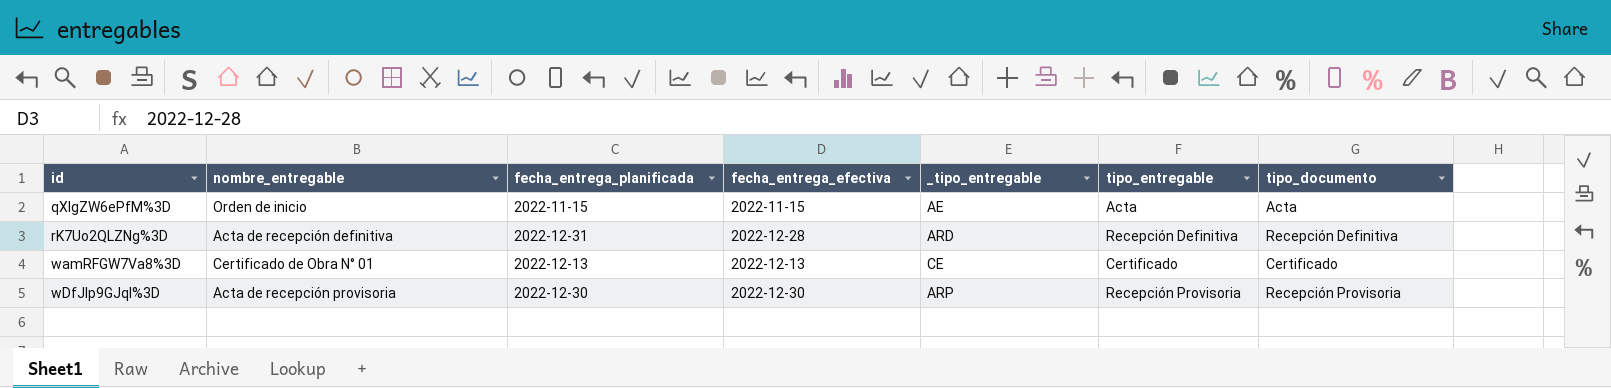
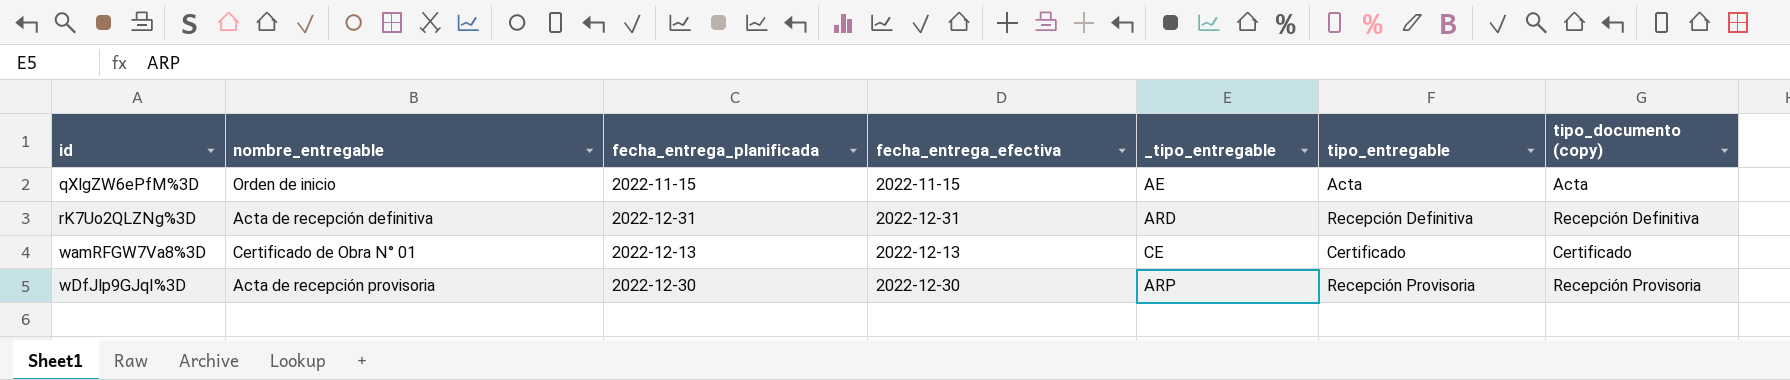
column name: tipo_documento -> tipo_documento (copy)
rK7Uo2QLZNg%3D | fecha_entrega_efectiva: 2022-12-28 -> 2022-12-31

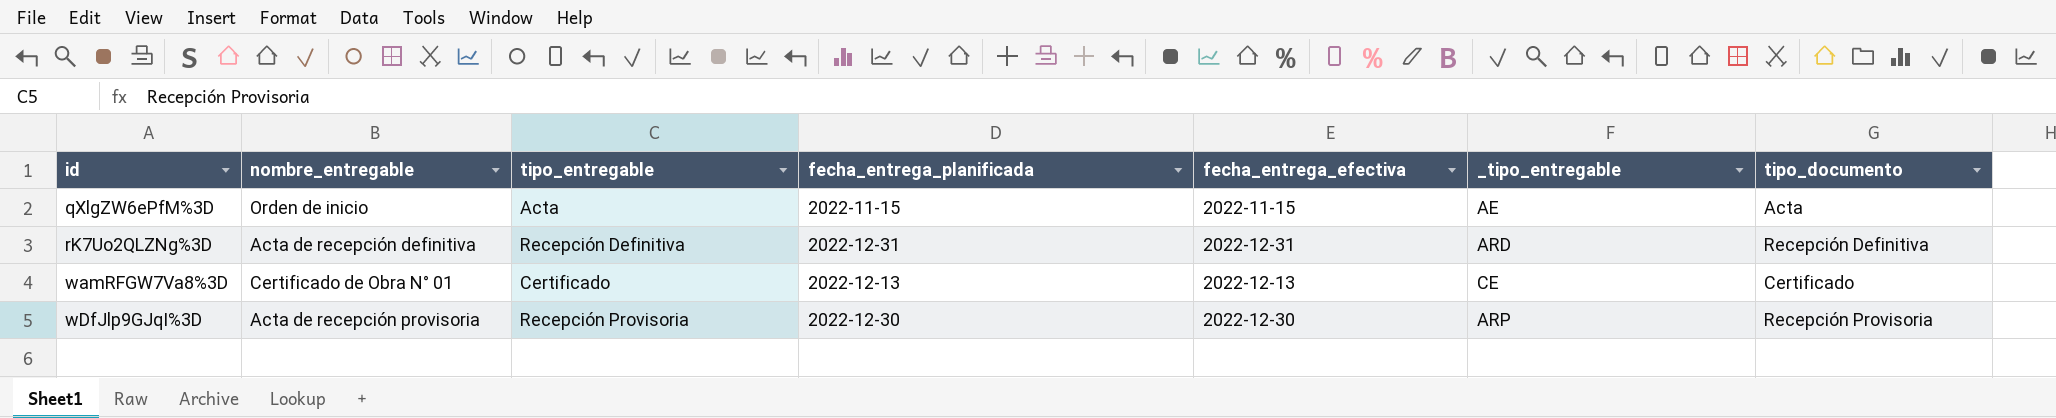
column tipo_entregable | position: 6 -> 3
column name: tipo_documento (copy) -> tipo_documento

